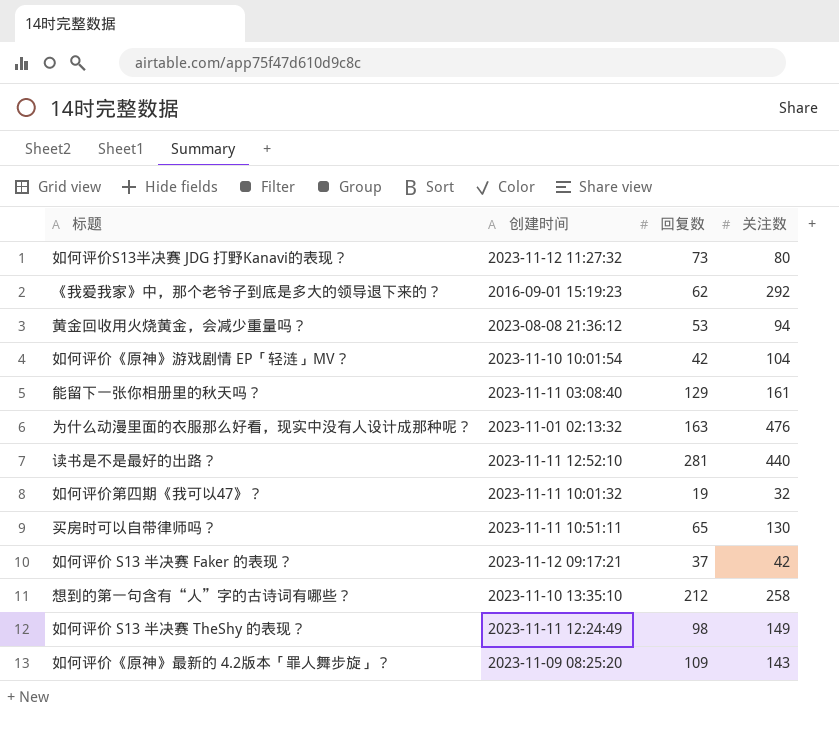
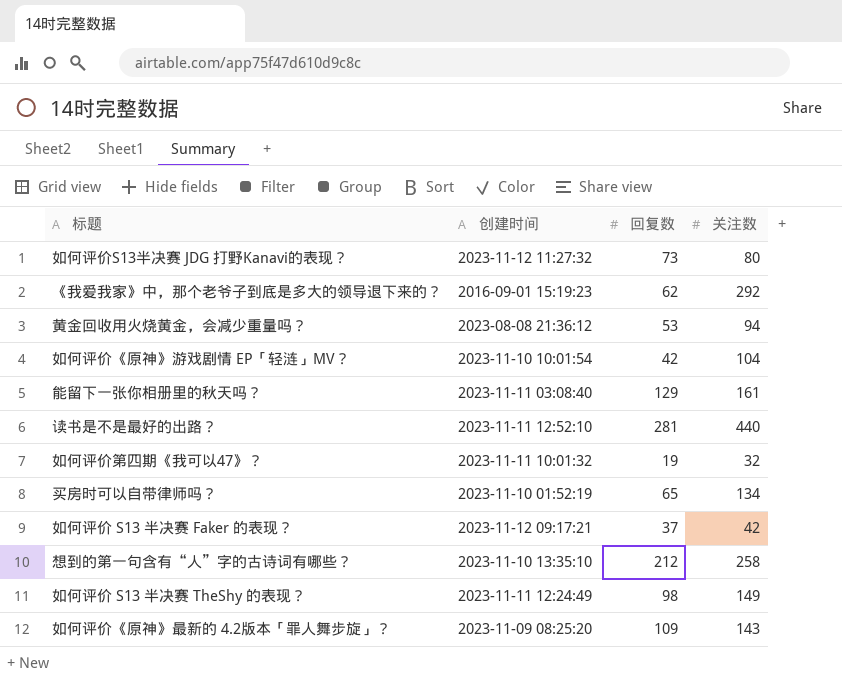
row 为什么动漫里面的衣服那么好看，现实中没有人设计成那种呢？: 2023-11-01 02:13:32 | 163 | 476 -> none
买房时可以自带律师吗？ | 创建时间: 2023-11-11 10:51:11 -> 2023-11-10 01:52:19
买房时可以自带律师吗？ | 关注数: 130 -> 134

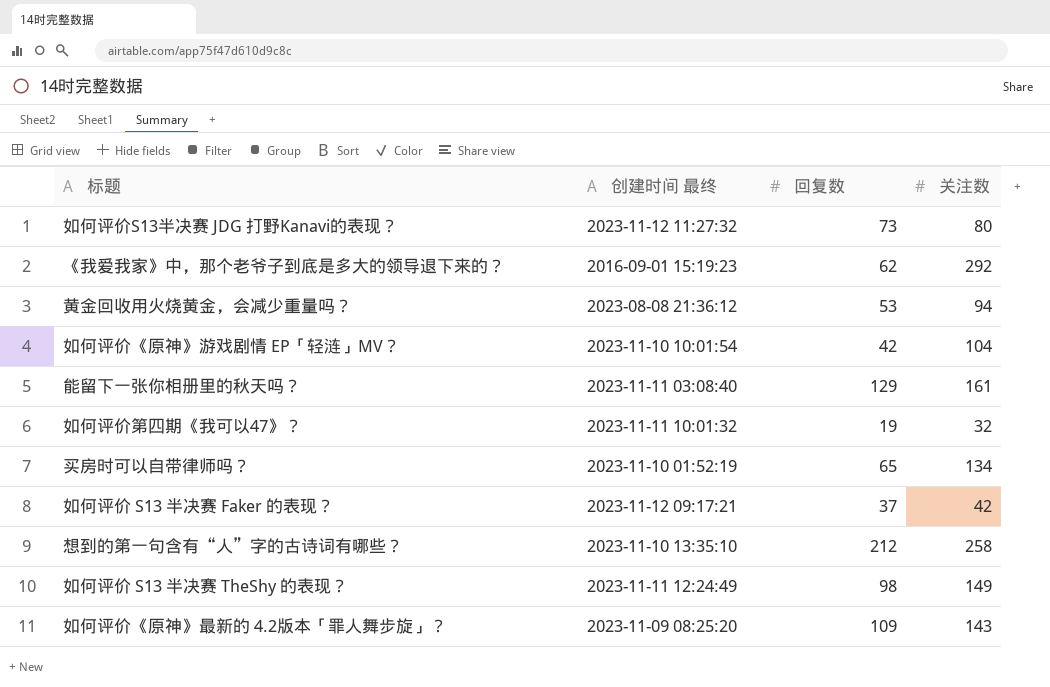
column name: 创建时间 -> 创建时间 最终
row 读书是不是最好的出路？: 2023-11-11 12:52:10 | 281 | 440 -> none

